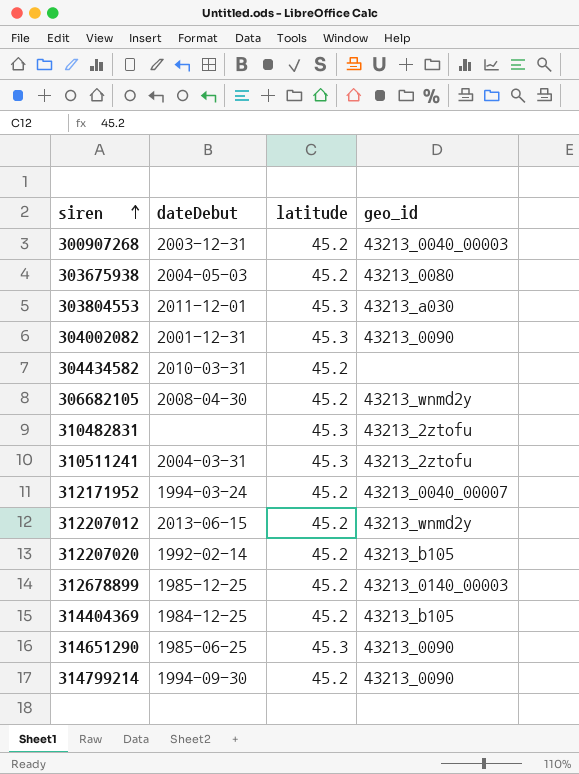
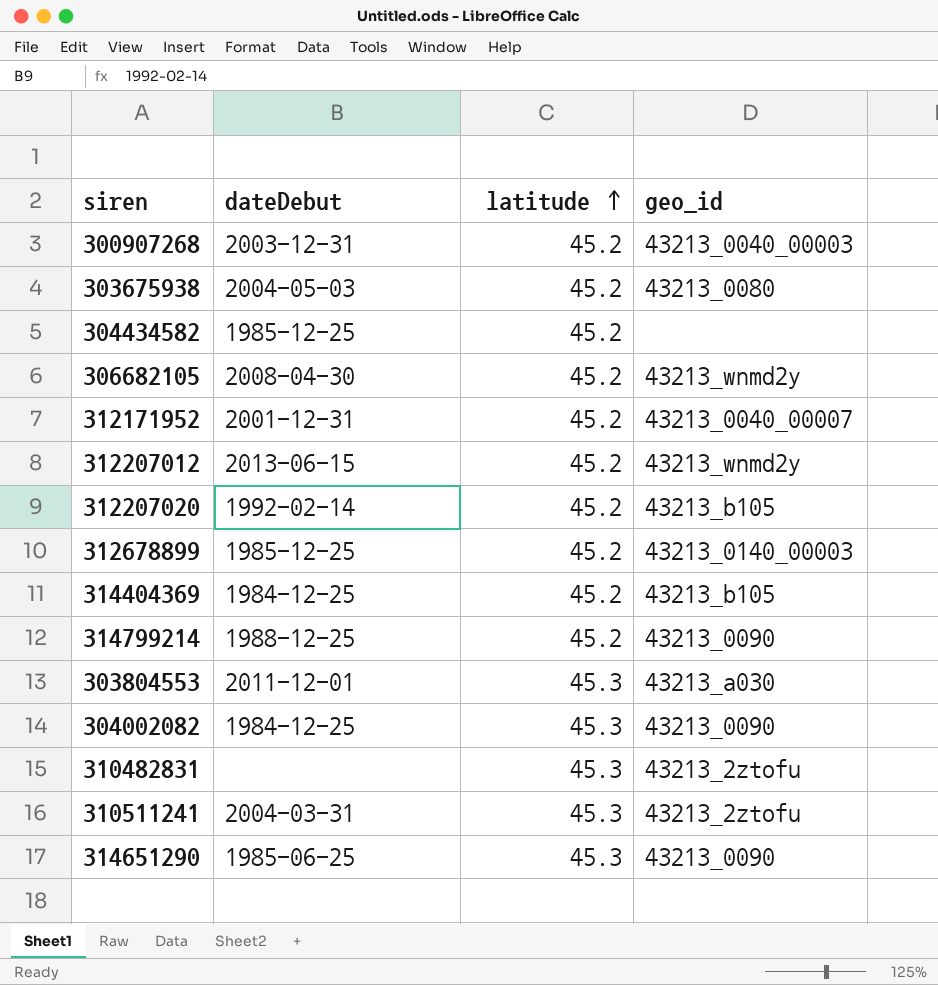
row order: siren ascending -> latitude ascending
304434582 | dateDebut: 2010-03-31 -> 1985-12-25
312171952 | dateDebut: 1994-03-24 -> 2001-12-31
314799214 | dateDebut: 1994-09-30 -> 1988-12-25
304002082 | dateDebut: 2001-12-31 -> 1984-12-25

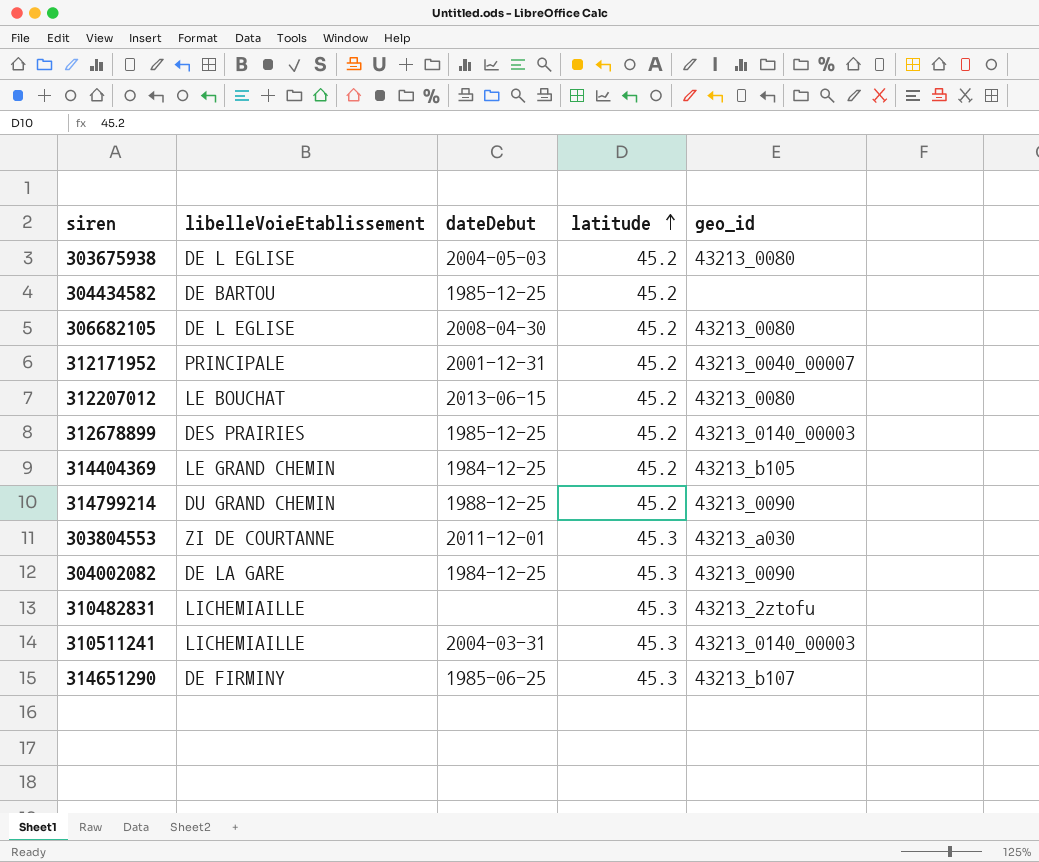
column libelleVoieEtablissement | position: none -> 2
row 300907268: 2003-12-31 | 45.2 | 43213_0040_00003 -> none
row 312207020: 1992-02-14 | 45.2 | 43213_b105 -> none
306682105 | geo_id: 43213_wnmd2y -> 43213_0080
312207012 | geo_id: 43213_wnmd2y -> 43213_0080
310511241 | geo_id: 43213_2ztofu -> 43213_0140_00003
314651290 | geo_id: 43213_0090 -> 43213_b107

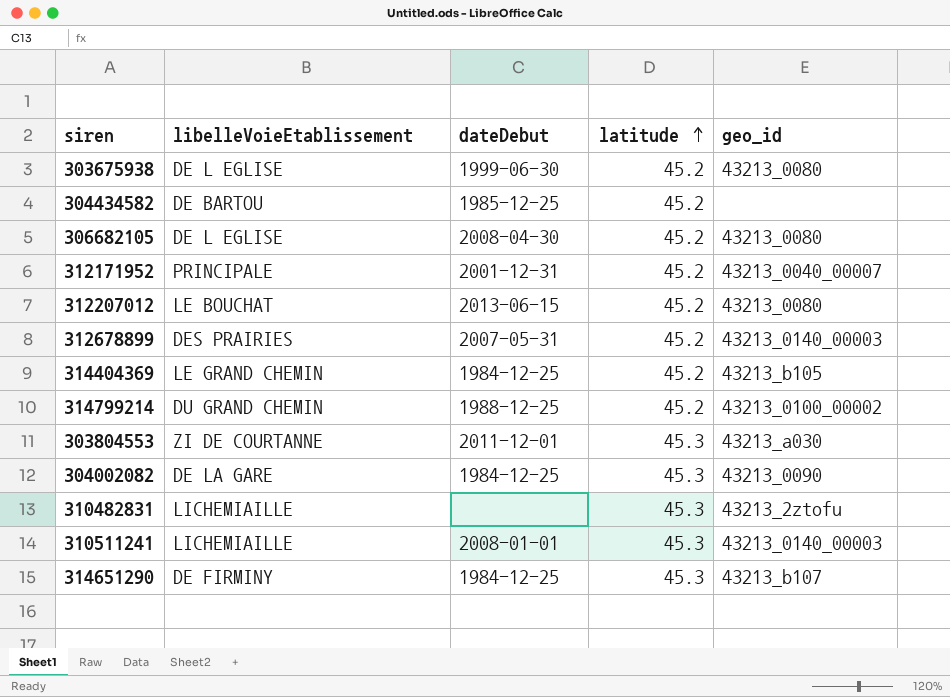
303675938 | dateDebut: 2004-05-03 -> 1999-06-30
312678899 | dateDebut: 1985-12-25 -> 2007-05-31
314799214 | geo_id: 43213_0090 -> 43213_0100_00002
310511241 | dateDebut: 2004-03-31 -> 2008-01-01
314651290 | dateDebut: 1985-06-25 -> 1984-12-25

